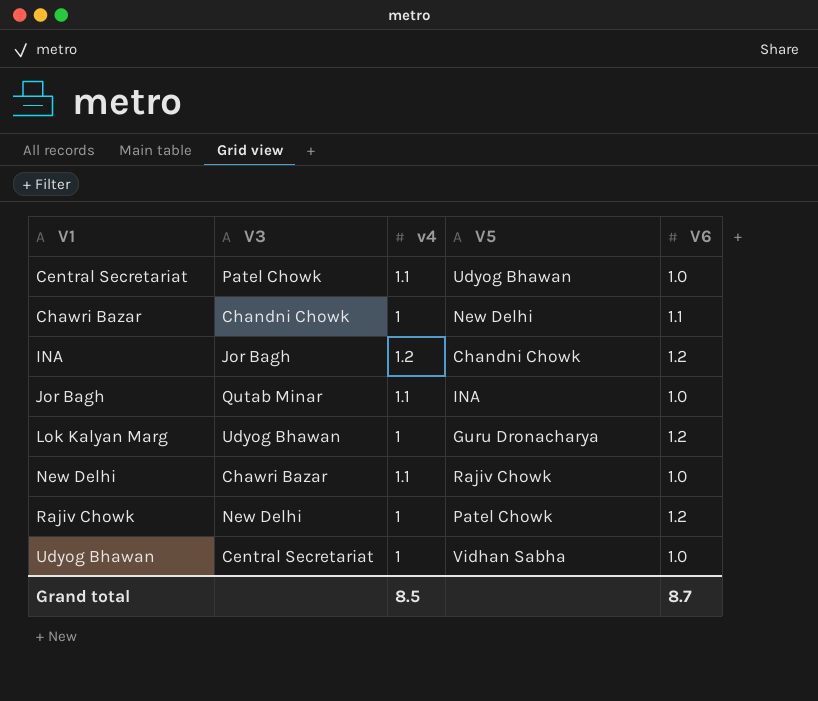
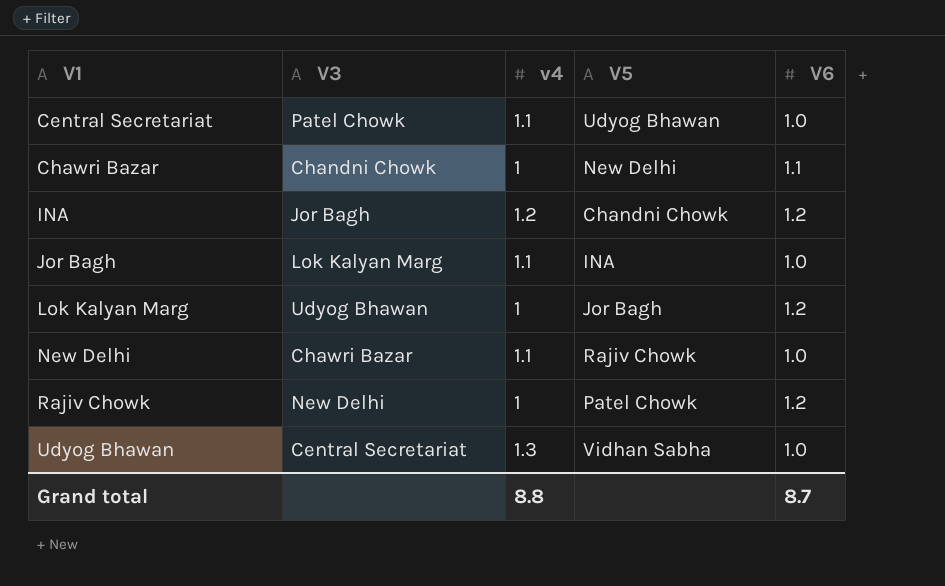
Jor Bagh | V3: Qutab Minar -> Lok Kalyan Marg
Lok Kalyan Marg | V5: Guru Dronacharya -> Jor Bagh
Udyog Bhawan | v4: 1 -> 1.3
Grand total | v4: 8.5 -> 8.8

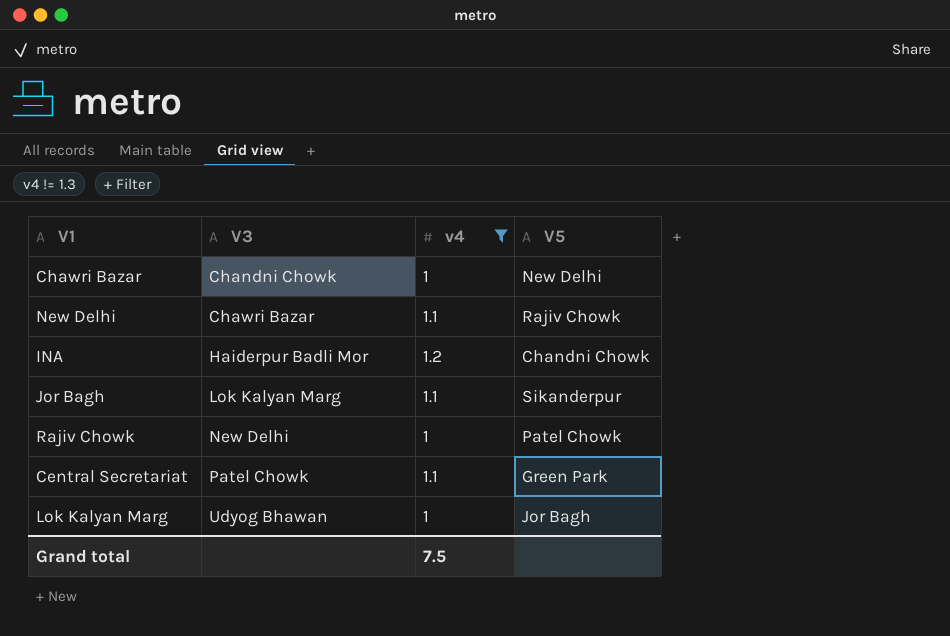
filter: none -> v4 != 1.3
row order: V1 ascending -> V3 ascending
column V6 | position: 5 -> none
INA | V3: Jor Bagh -> Haiderpur Badli Mor
Jor Bagh | V5: INA -> Sikanderpur
Central Secretariat | V5: Udyog Bhawan -> Green Park
Grand total | v4: 8.8 -> 7.5

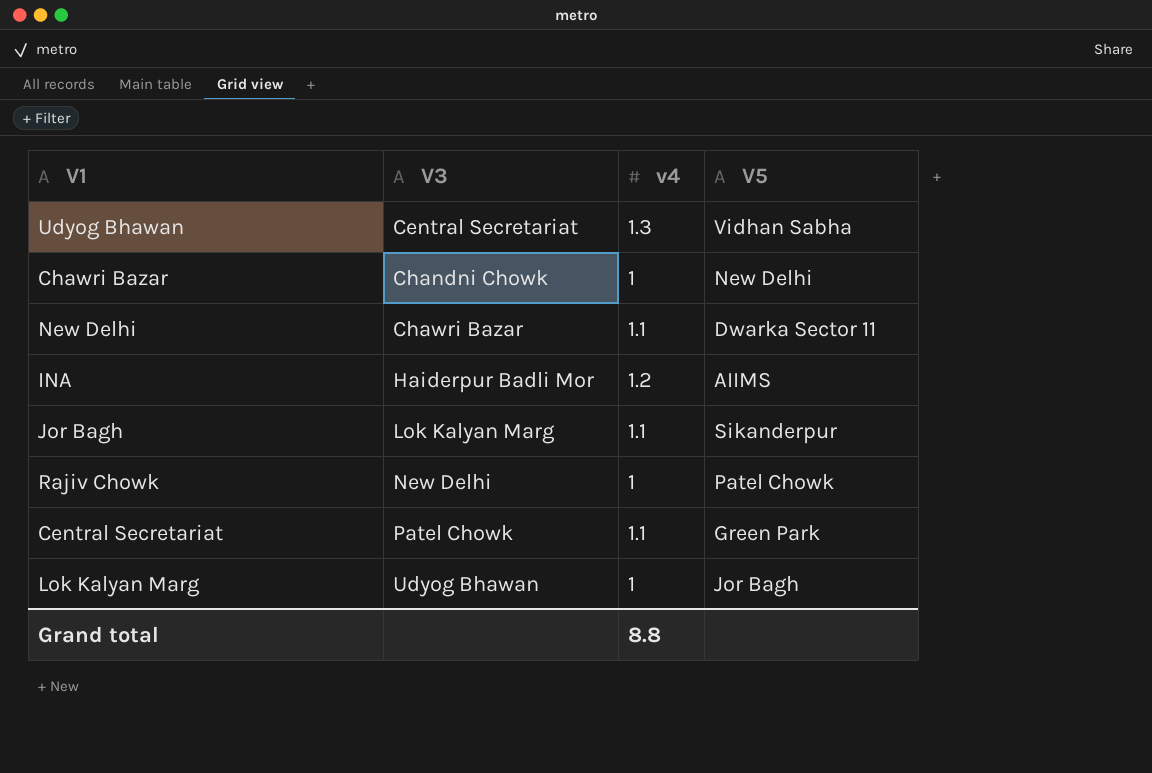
filter: v4 != 1.3 -> none
New Delhi | V5: Rajiv Chowk -> Dwarka Sector 11
INA | V5: Chandni Chowk -> AIIMS
Grand total | v4: 7.5 -> 8.8

